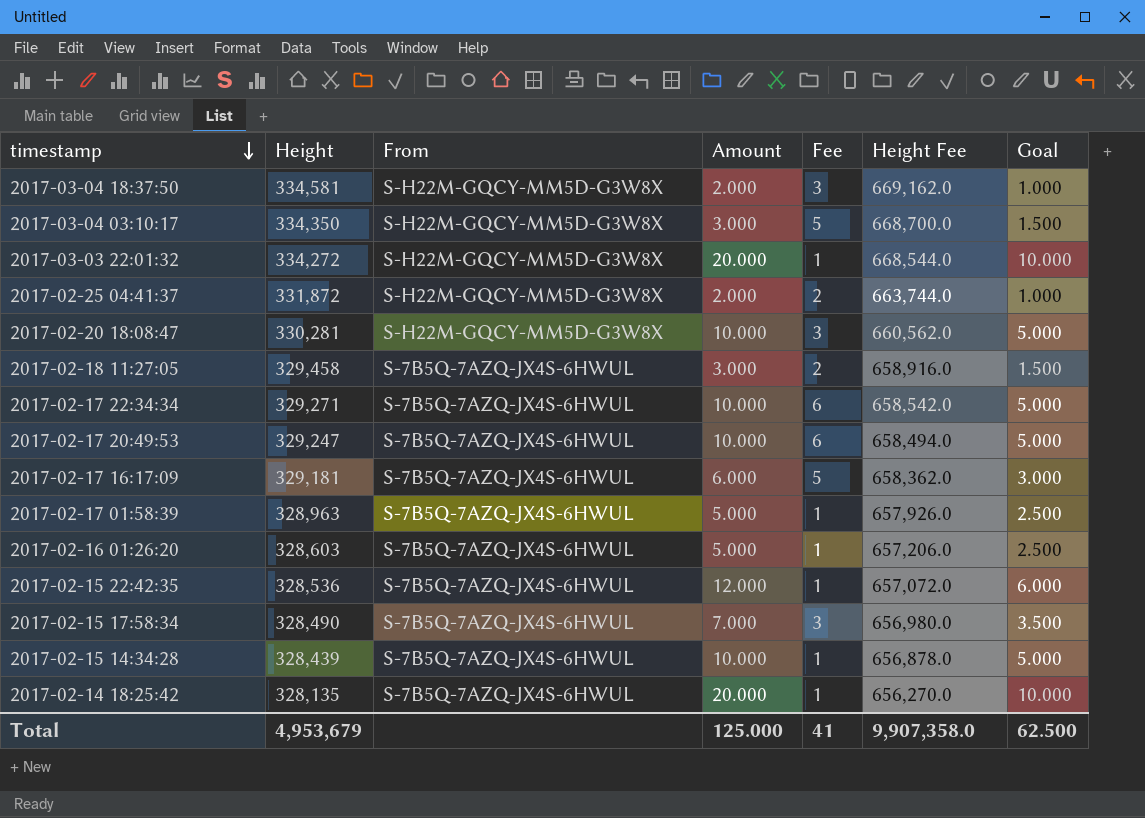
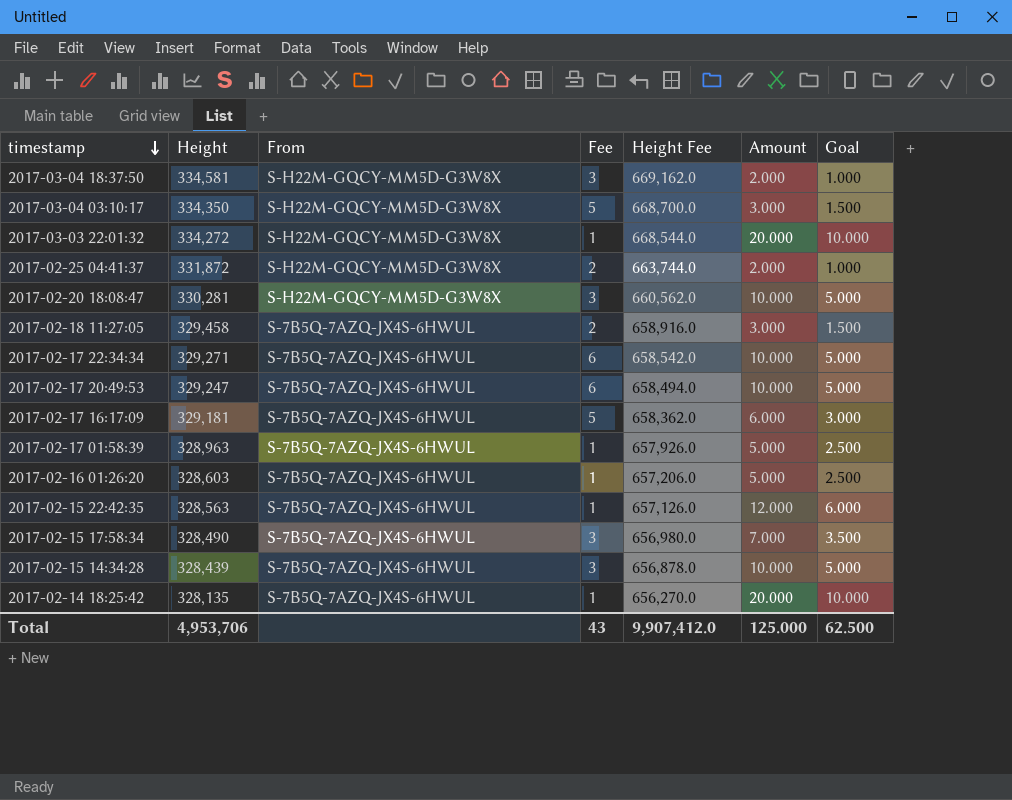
column Amount | position: 4 -> 6
2017-02-15 22:42:35 | Height: 328,536 -> 328,563
2017-02-15 22:42:35 | Height Fee: 657,072.0 -> 657,126.0
2017-02-15 14:34:28 | Fee: 1 -> 3
Total | Height: 4,953,679 -> 4,953,706
Total | Fee: 41 -> 43
Total | Height Fee: 9,907,358.0 -> 9,907,412.0

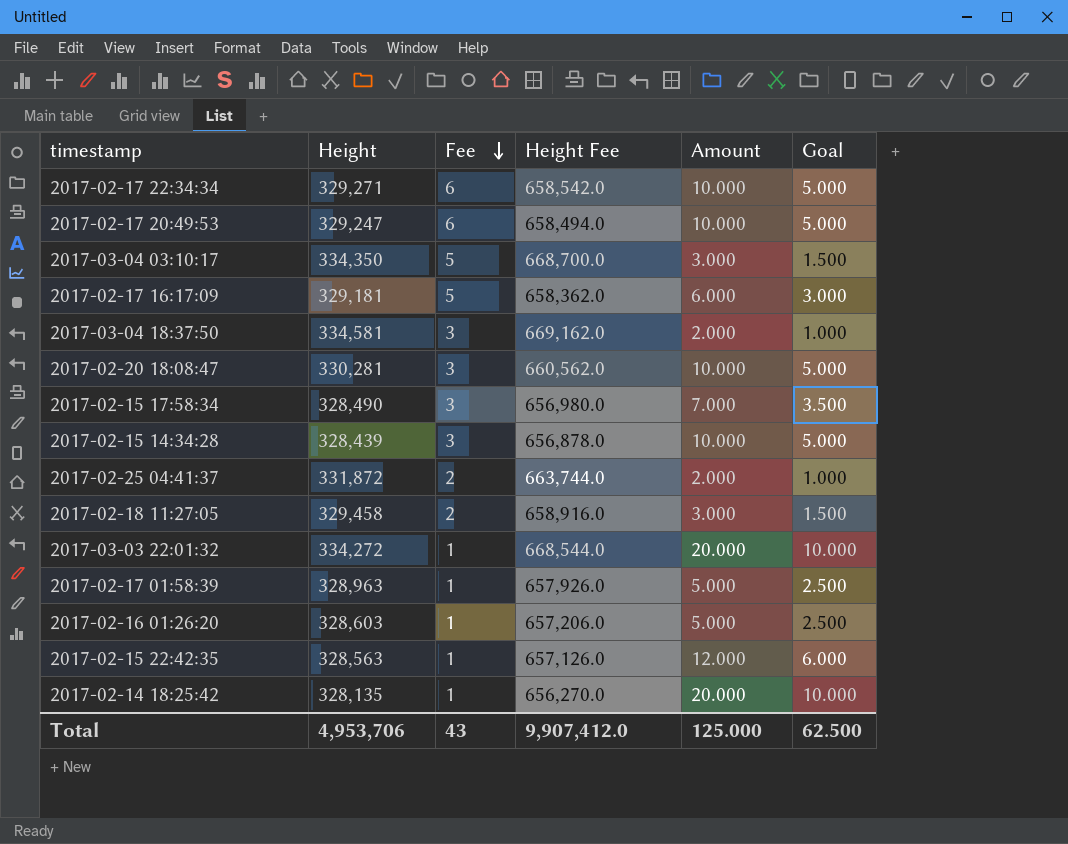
row order: timestamp descending -> Fee descending
column From | position: 3 -> none

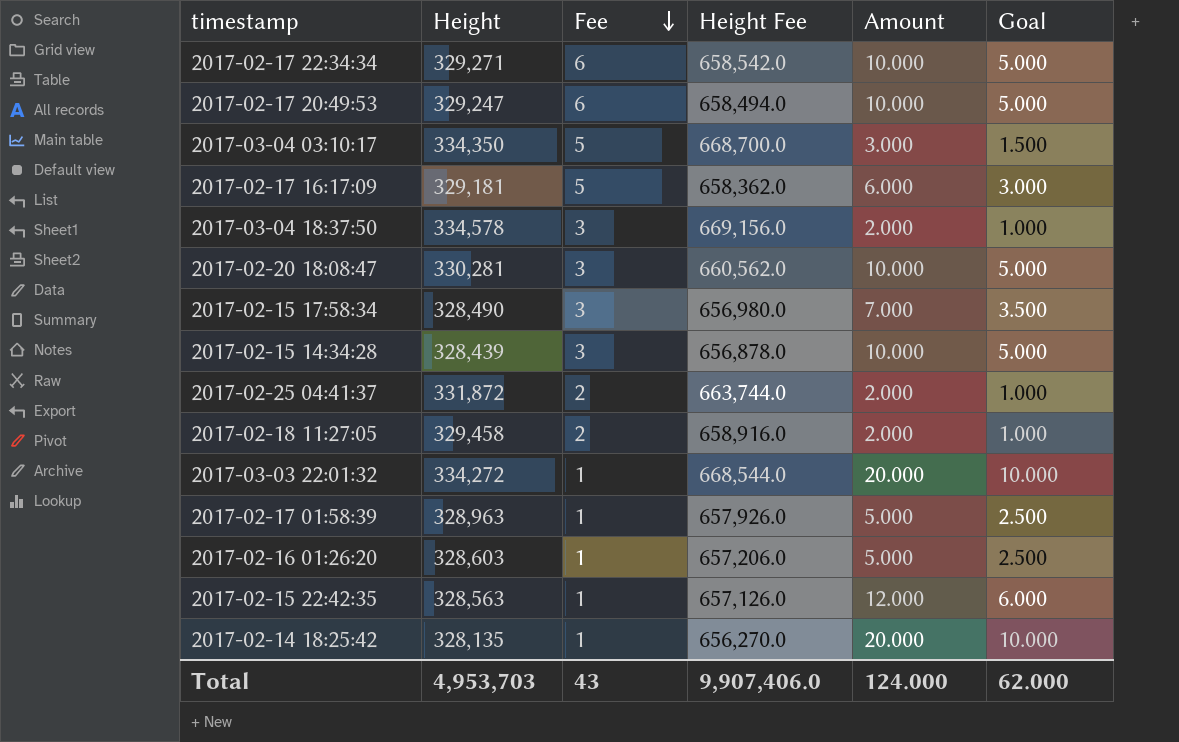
2017-03-04 18:37:50 | Height: 334,581 -> 334,578
2017-03-04 18:37:50 | Height Fee: 669,162.0 -> 669,156.0
2017-02-18 11:27:05 | Amount: 3.000 -> 2.000
2017-02-18 11:27:05 | Goal: 1.500 -> 1.000
Total | Height: 4,953,706 -> 4,953,703
Total | Height Fee: 9,907,412.0 -> 9,907,406.0
Total | Amount: 125.000 -> 124.000
Total | Goal: 62.500 -> 62.000

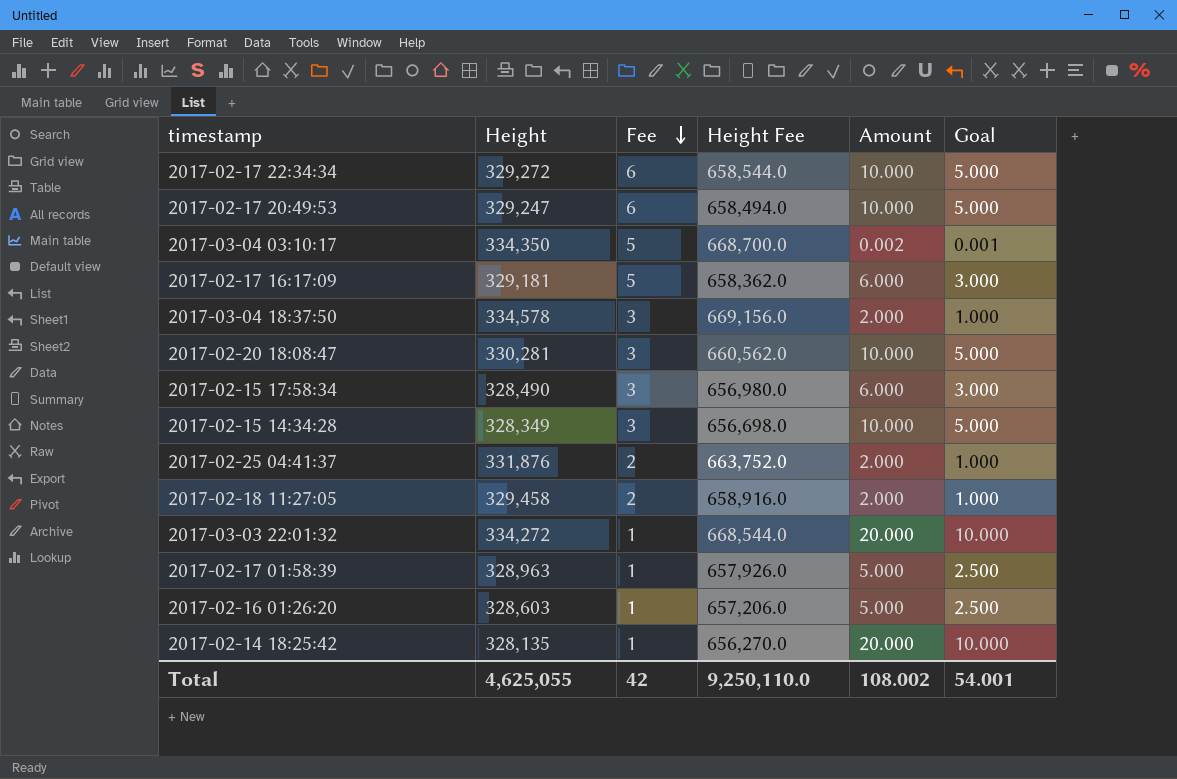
row 2017-02-15 22:42:35: 328,563 | 1 | 657,126.0 | 12.000 | 6.000 -> none
2017-02-17 22:34:34 | Height: 329,271 -> 329,272
2017-02-17 22:34:34 | Height Fee: 658,542.0 -> 658,544.0
2017-03-04 03:10:17 | Amount: 3.000 -> 0.002
2017-03-04 03:10:17 | Goal: 1.500 -> 0.001
2017-02-15 17:58:34 | Amount: 7.000 -> 6.000
2017-02-15 17:58:34 | Goal: 3.500 -> 3.000
2017-02-15 14:34:28 | Height: 328,439 -> 328,349
2017-02-15 14:34:28 | Height Fee: 656,878.0 -> 656,698.0
2017-02-25 04:41:37 | Height: 331,872 -> 331,876
2017-02-25 04:41:37 | Height Fee: 663,744.0 -> 663,752.0
Total | Height: 4,953,703 -> 4,625,055
Total | Fee: 43 -> 42
Total | Height Fee: 9,907,406.0 -> 9,250,110.0
Total | Amount: 124.000 -> 108.002
Total | Goal: 62.000 -> 54.001

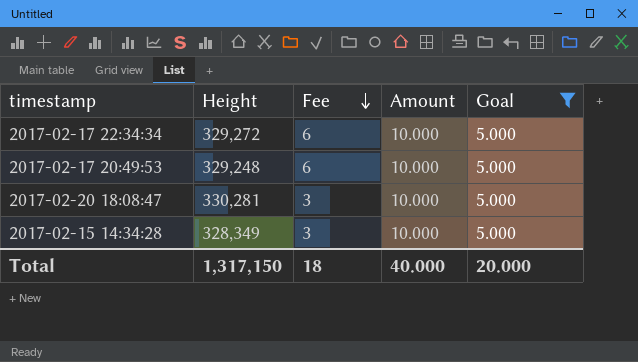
filter: none -> Goal = 5.000
column Height Fee | formula: [Height] * 2 -> none
2017-02-17 20:49:53 | Height: 329,247 -> 329,248
Total | Height: 4,625,055 -> 1,317,150
Total | Fee: 42 -> 18
Total | Amount: 108.002 -> 40.000
Total | Goal: 54.001 -> 20.000

